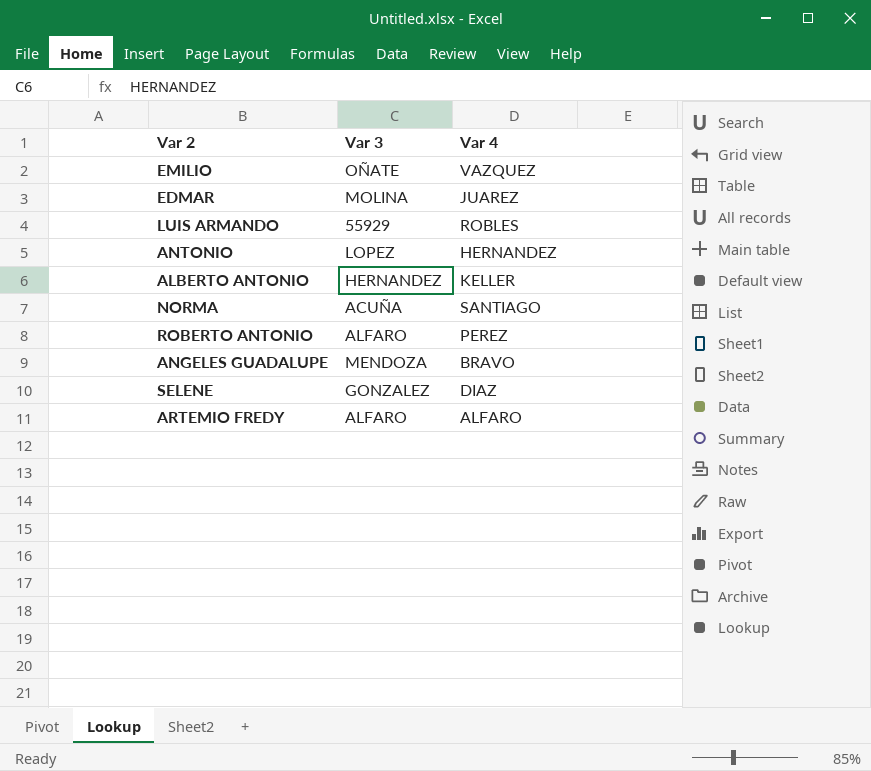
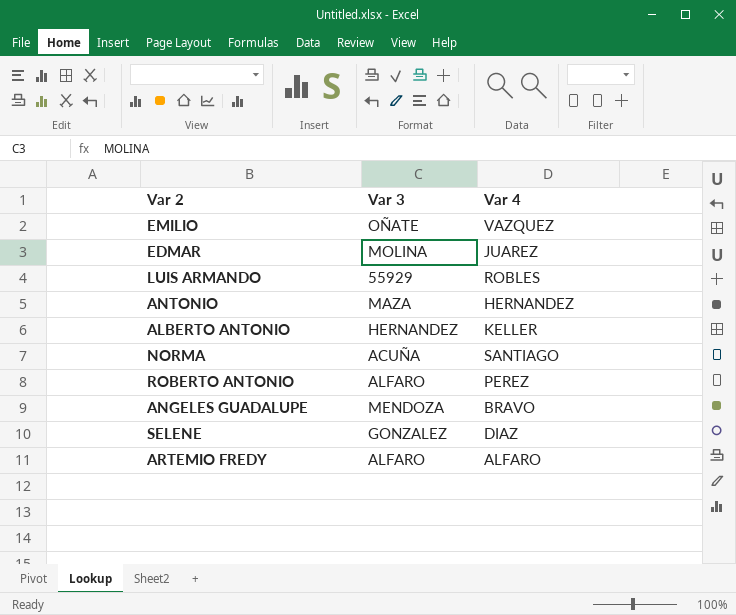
ANTONIO | Var 3: LOPEZ -> MAZA

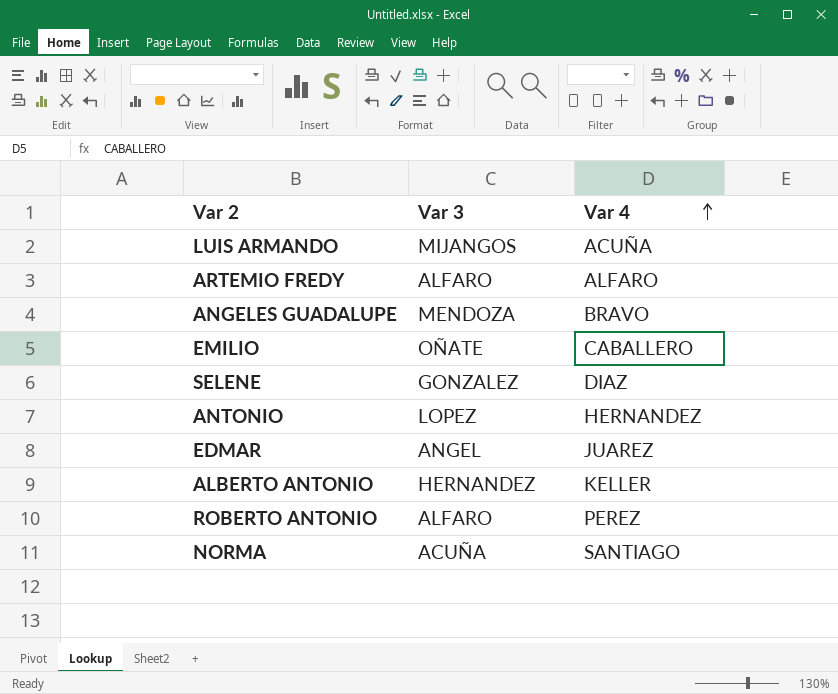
row order: none -> Var 4 ascending
LUIS ARMANDO | Var 3: 55929 -> MIJANGOS
LUIS ARMANDO | Var 4: ROBLES -> ACUÑA
EMILIO | Var 4: VAZQUEZ -> CABALLERO
ANTONIO | Var 3: MAZA -> LOPEZ
EDMAR | Var 3: MOLINA -> ANGEL

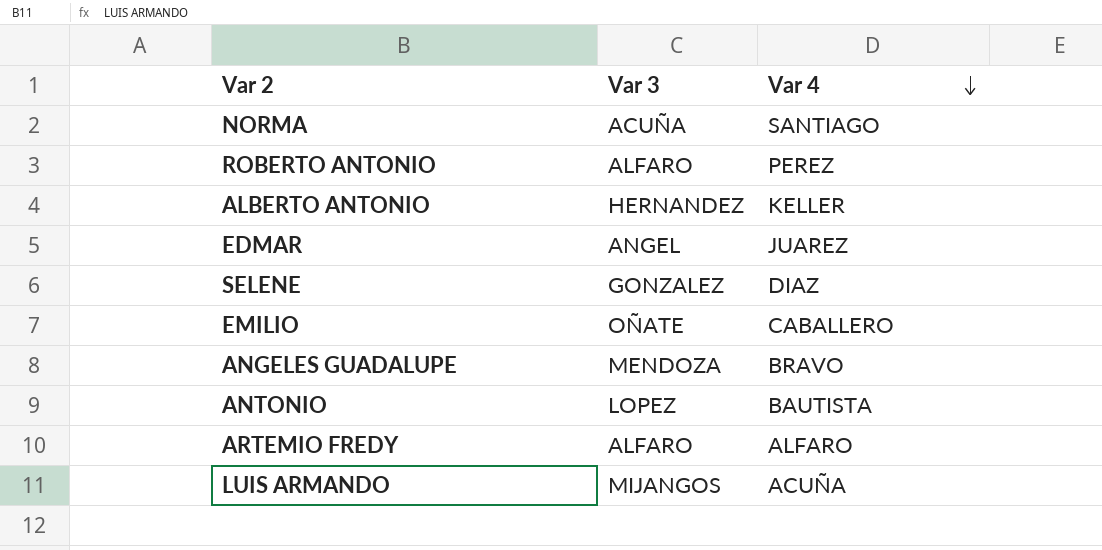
row order: Var 4 ascending -> Var 4 descending
ANTONIO | Var 4: HERNANDEZ -> BAUTISTA

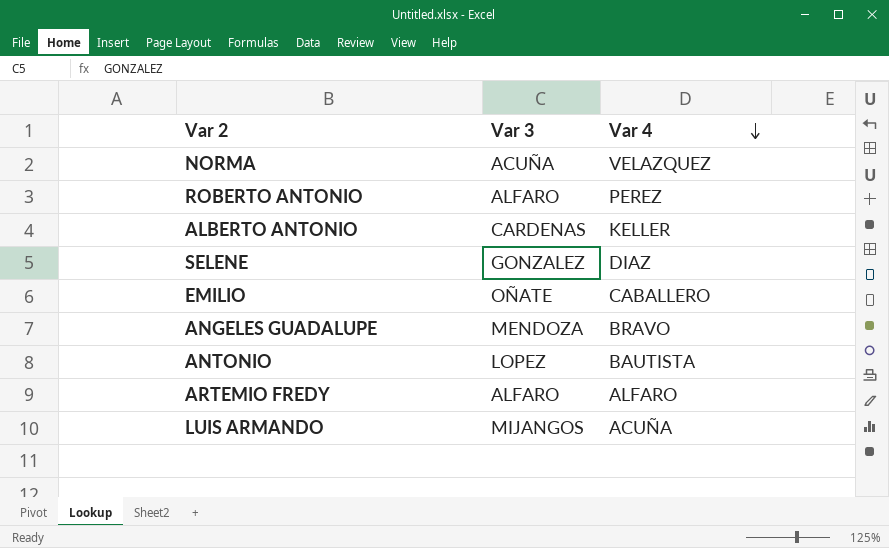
row EDMAR: ANGEL | JUAREZ -> none
NORMA | Var 4: SANTIAGO -> VELAZQUEZ
ALBERTO ANTONIO | Var 3: HERNANDEZ -> CARDENAS

